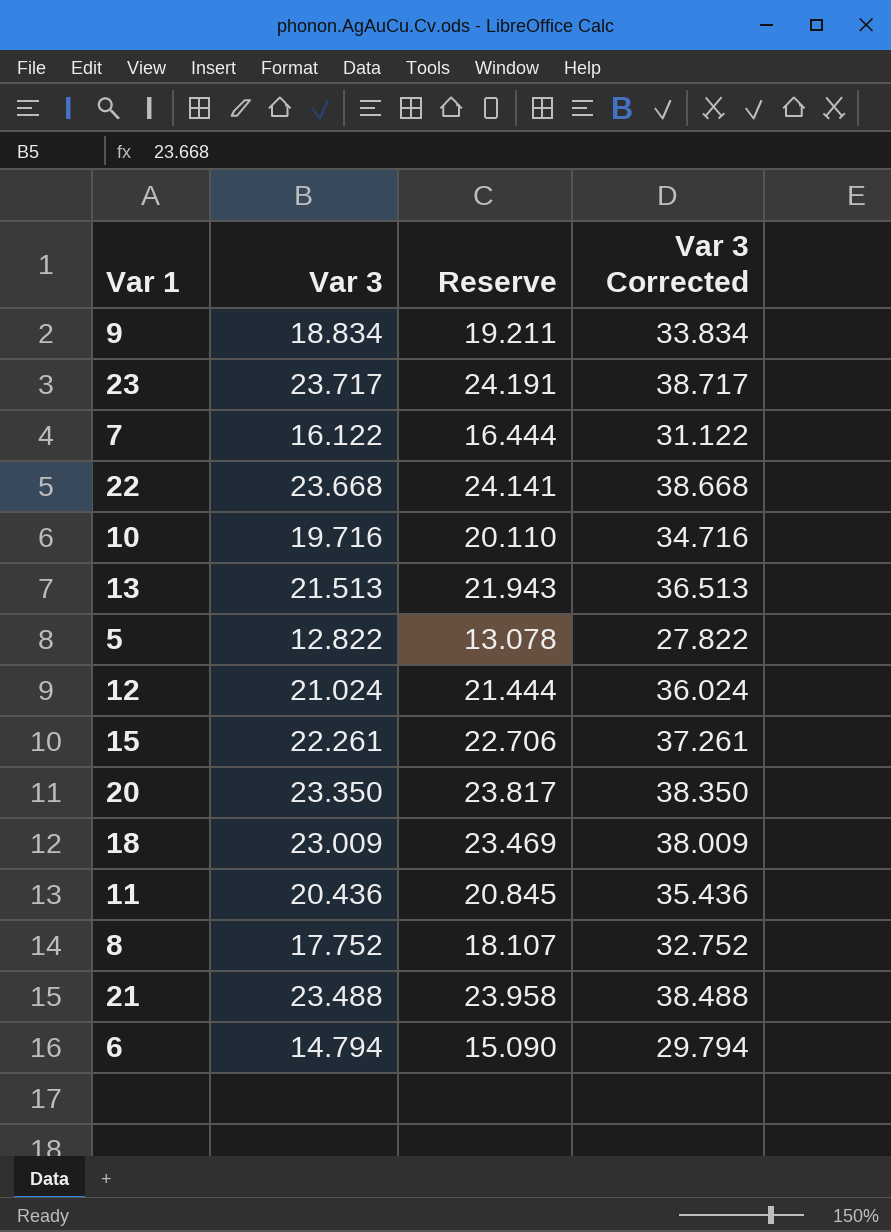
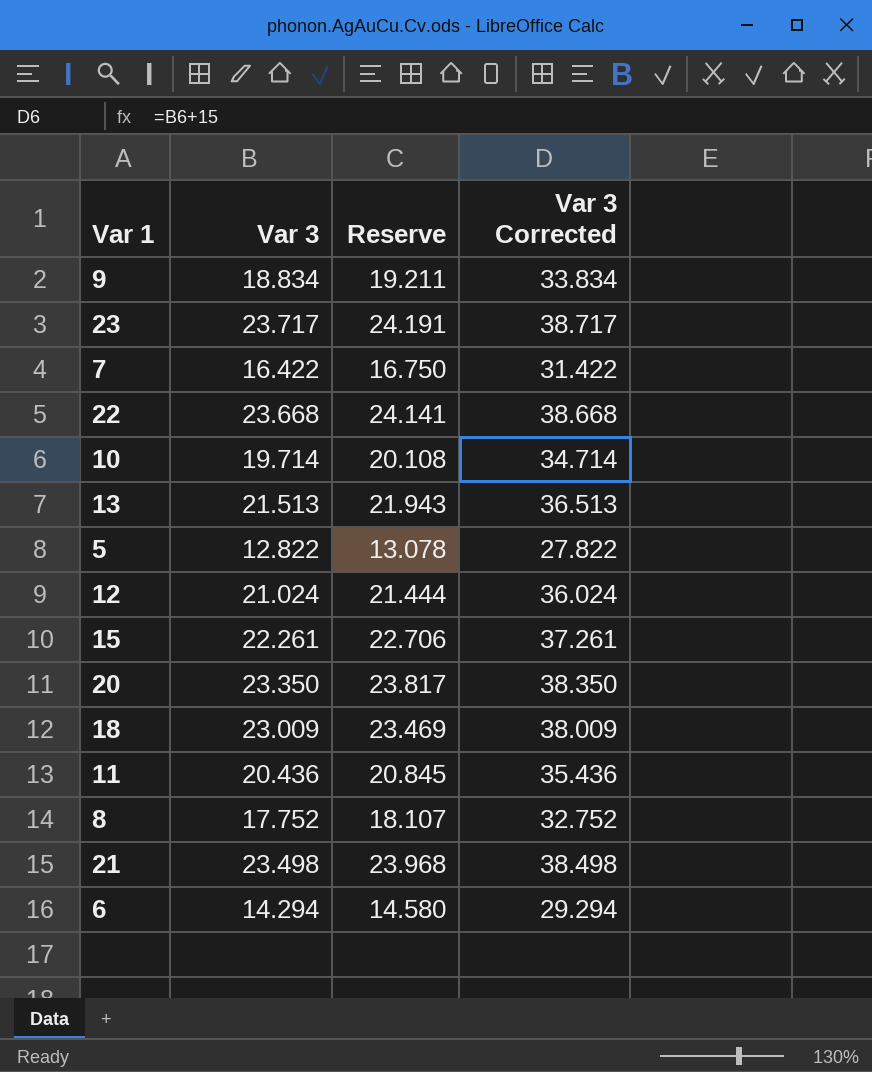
7 | Var 3: 16.122 -> 16.422
7 | Reserve: 16.444 -> 16.750
7 | Var 3 Corrected: 31.122 -> 31.422
10 | Var 3: 19.716 -> 19.714
10 | Reserve: 20.110 -> 20.108
10 | Var 3 Corrected: 34.716 -> 34.714
21 | Var 3: 23.488 -> 23.498
21 | Reserve: 23.958 -> 23.968
21 | Var 3 Corrected: 38.488 -> 38.498
6 | Var 3: 14.794 -> 14.294
6 | Reserve: 15.090 -> 14.580
6 | Var 3 Corrected: 29.794 -> 29.294

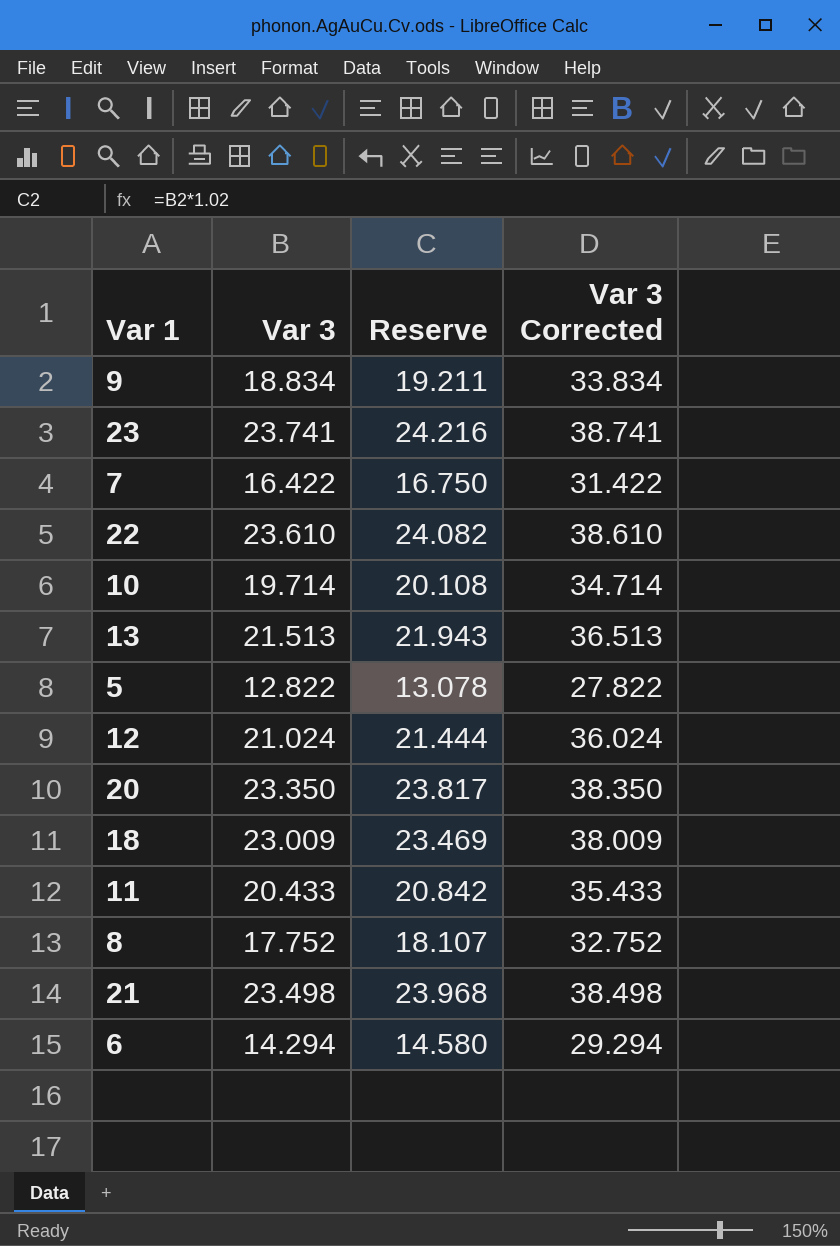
row 15: 22.261 | 22.706 | 37.261 -> none
23 | Var 3: 23.717 -> 23.741
23 | Reserve: 24.191 -> 24.216
23 | Var 3 Corrected: 38.717 -> 38.741
22 | Var 3: 23.668 -> 23.610
22 | Reserve: 24.141 -> 24.082
22 | Var 3 Corrected: 38.668 -> 38.610
11 | Var 3: 20.436 -> 20.433
11 | Reserve: 20.845 -> 20.842
11 | Var 3 Corrected: 35.436 -> 35.433

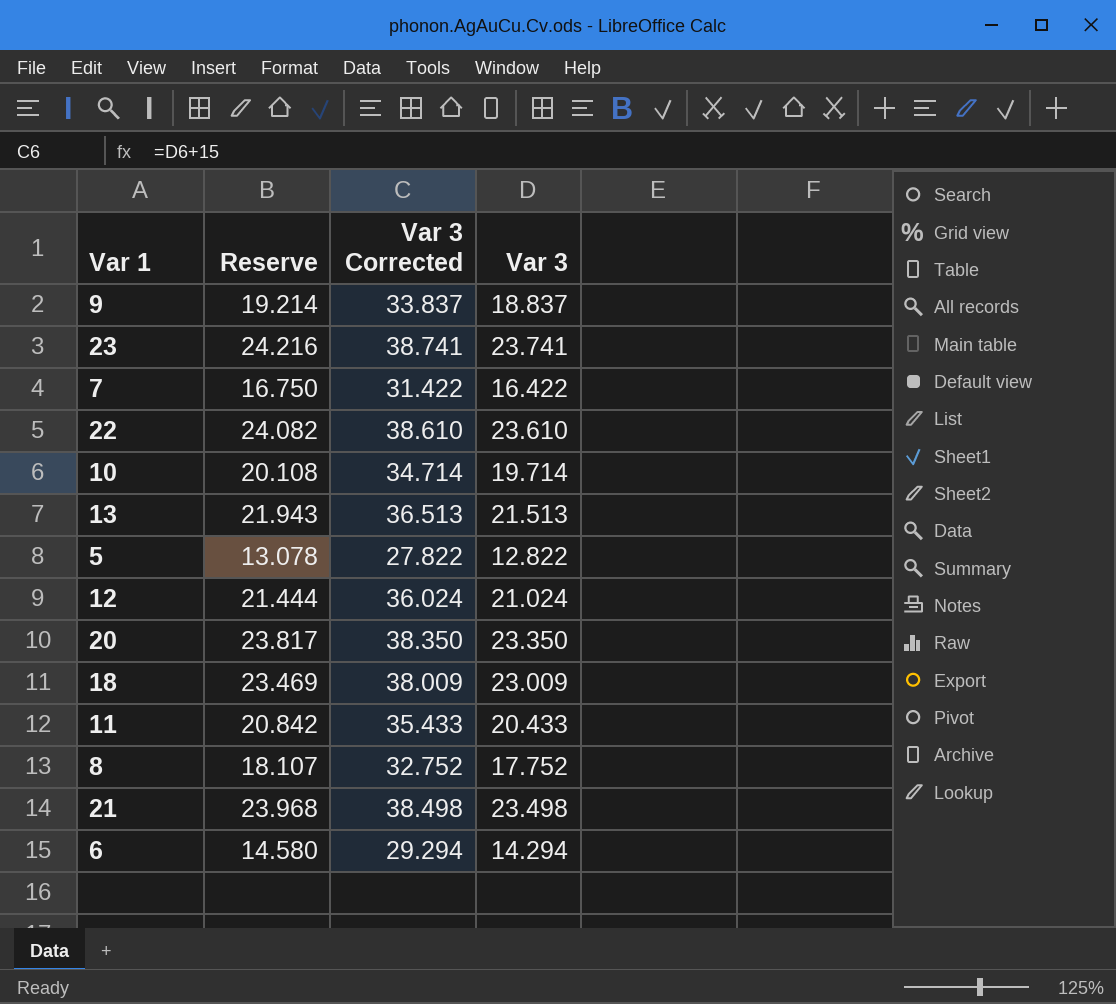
column Var 3 | position: 2 -> 4
9 | Reserve: 19.211 -> 19.214
9 | Var 3 Corrected: 33.834 -> 33.837
9 | Var 3: 18.834 -> 18.837

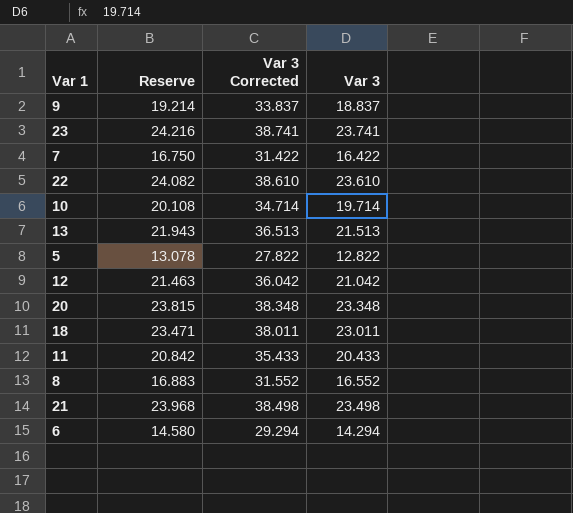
12 | Reserve: 21.444 -> 21.463
12 | Var 3 Corrected: 36.024 -> 36.042
12 | Var 3: 21.024 -> 21.042
20 | Reserve: 23.817 -> 23.815
20 | Var 3 Corrected: 38.350 -> 38.348
20 | Var 3: 23.350 -> 23.348
18 | Reserve: 23.469 -> 23.471
18 | Var 3 Corrected: 38.009 -> 38.011
18 | Var 3: 23.009 -> 23.011
8 | Reserve: 18.107 -> 16.883
8 | Var 3 Corrected: 32.752 -> 31.552
8 | Var 3: 17.752 -> 16.552

